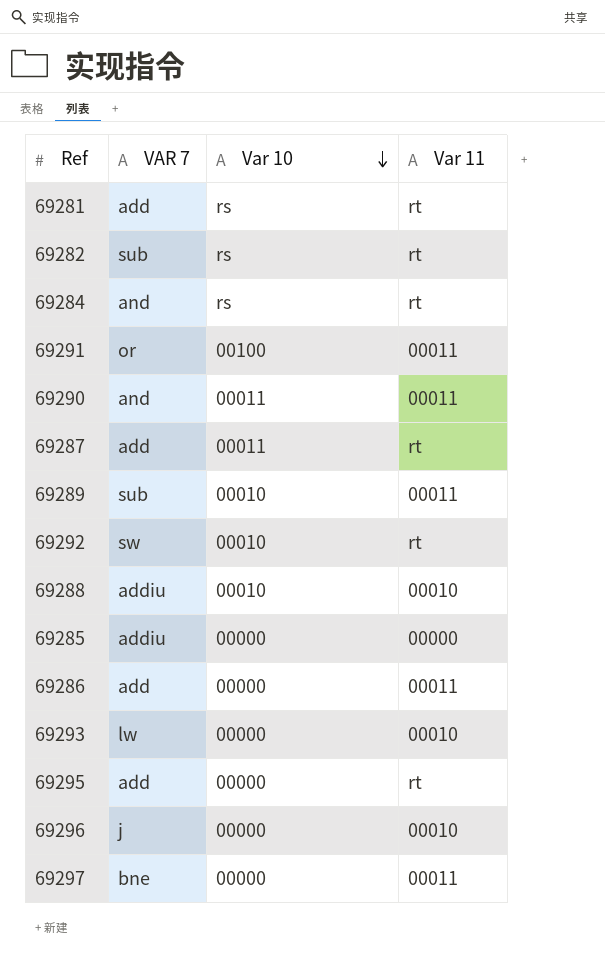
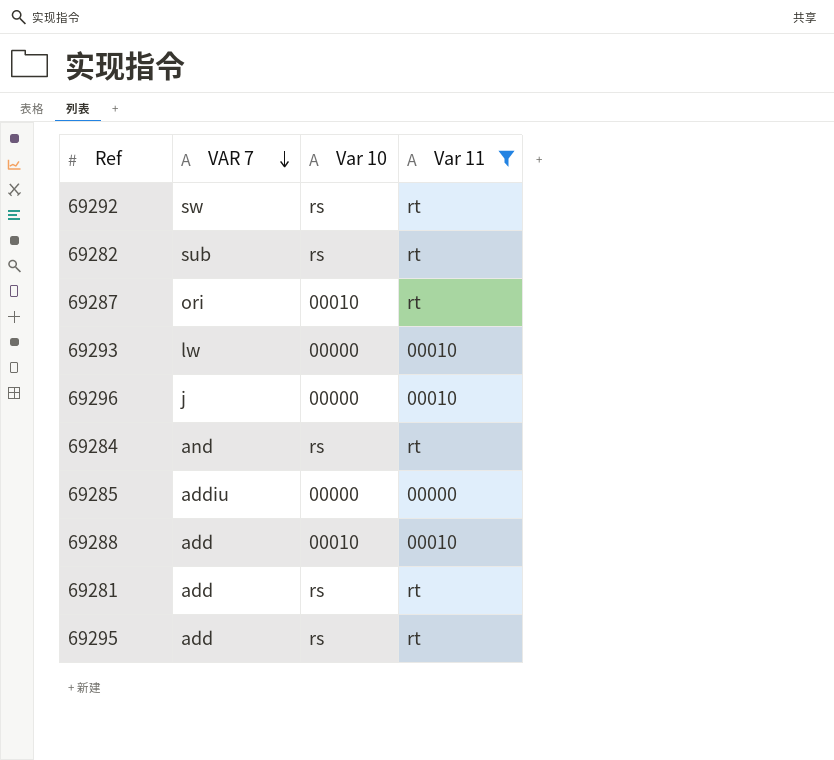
filter: none -> Var 11 != 00011
row order: Var 10 descending -> VAR 7 descending
69292 | Var 10: 00010 -> rs
69287 | VAR 7: add -> ori
69287 | Var 10: 00011 -> 00010
69288 | VAR 7: addiu -> add
69295 | Var 10: 00000 -> rs

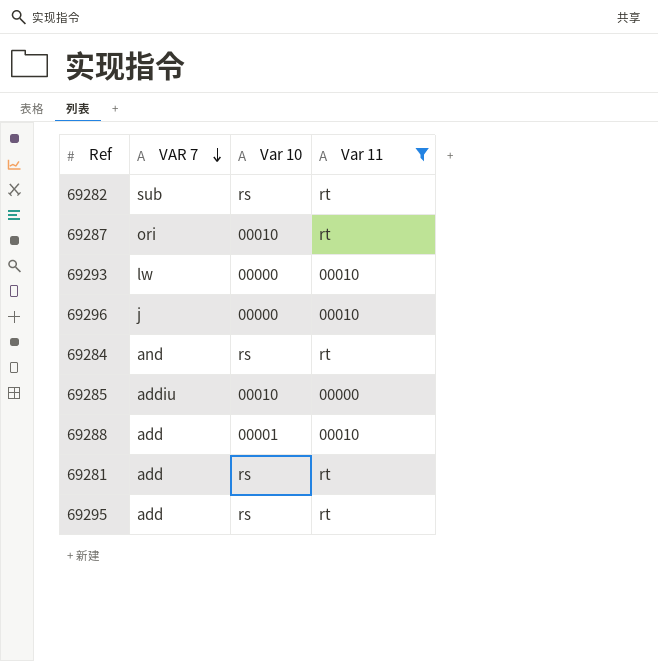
row 69292: sw | rs | rt -> none
69285 | Var 10: 00000 -> 00010
69288 | Var 10: 00010 -> 00001

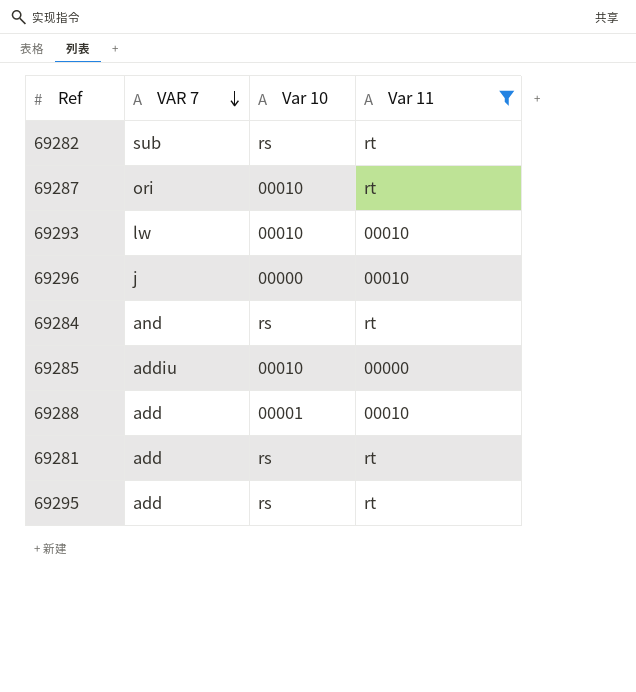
69293 | Var 10: 00000 -> 00010

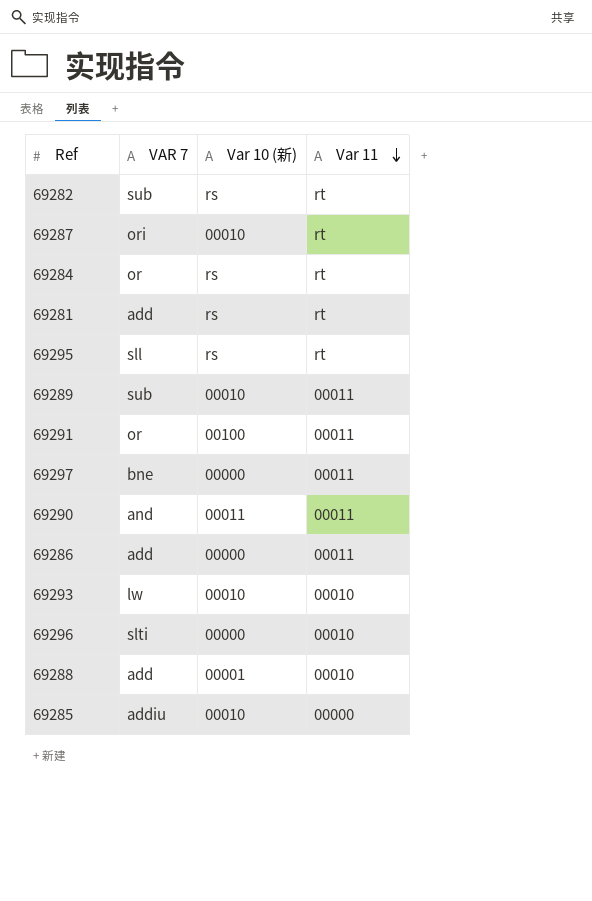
filter: Var 11 != 00011 -> none
row order: VAR 7 descending -> Var 11 descending
column name: Var 10 -> Var 10 (新)
69284 | VAR 7: and -> or
69295 | VAR 7: add -> sll
69296 | VAR 7: j -> slti

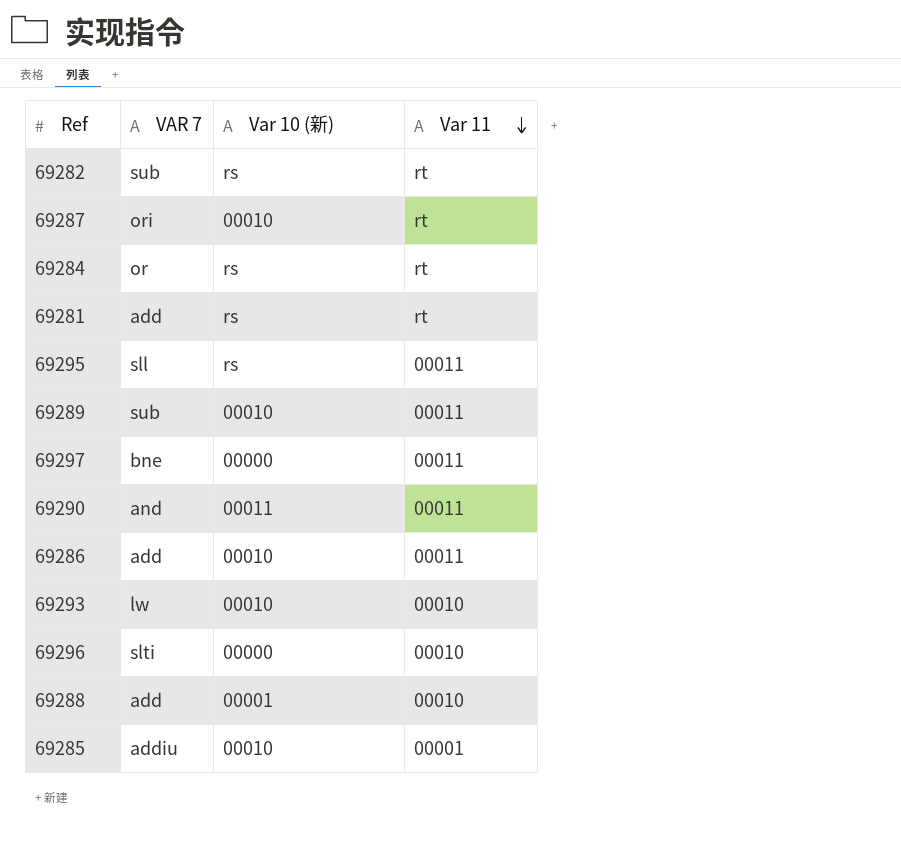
row 69291: or | 00100 | 00011 -> none
69295 | Var 11: rt -> 00011
69286 | Var 10 (新): 00000 -> 00010
69285 | Var 11: 00000 -> 00001

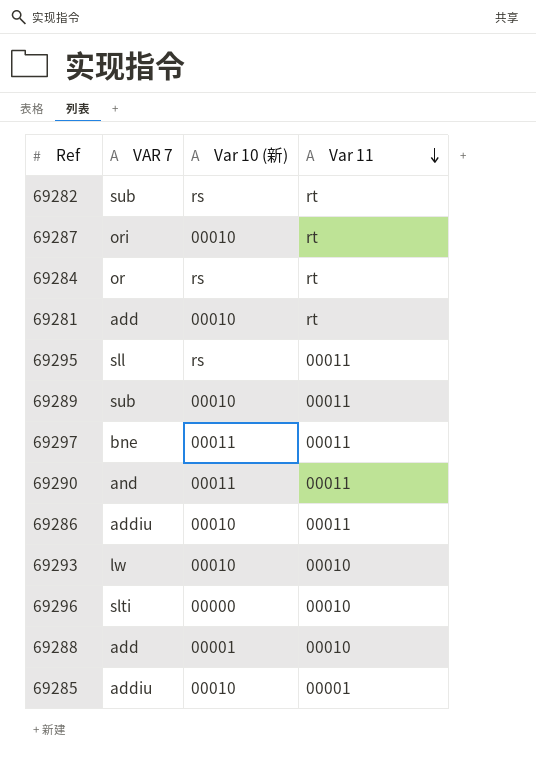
69281 | Var 10 (新): rs -> 00010
69297 | Var 10 (新): 00000 -> 00011
69286 | VAR 7: add -> addiu

